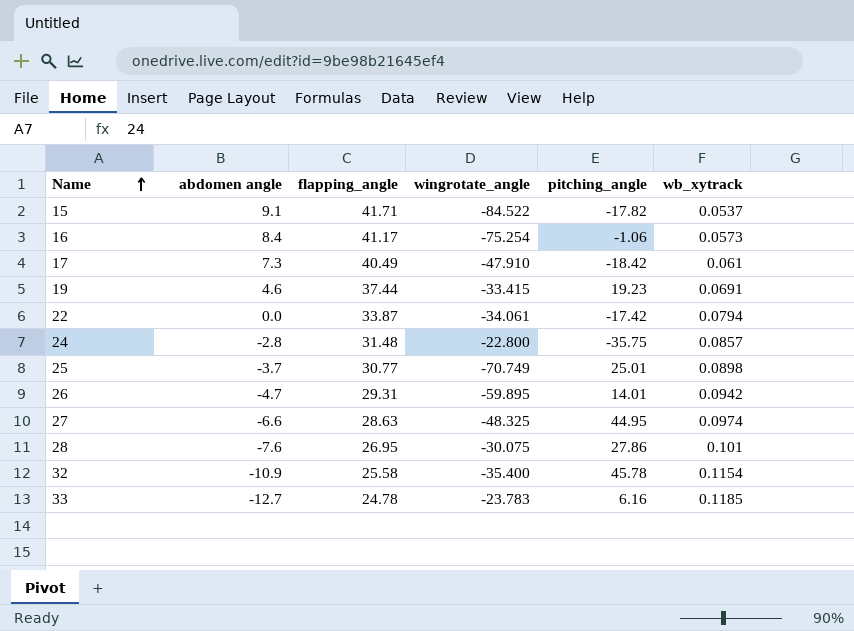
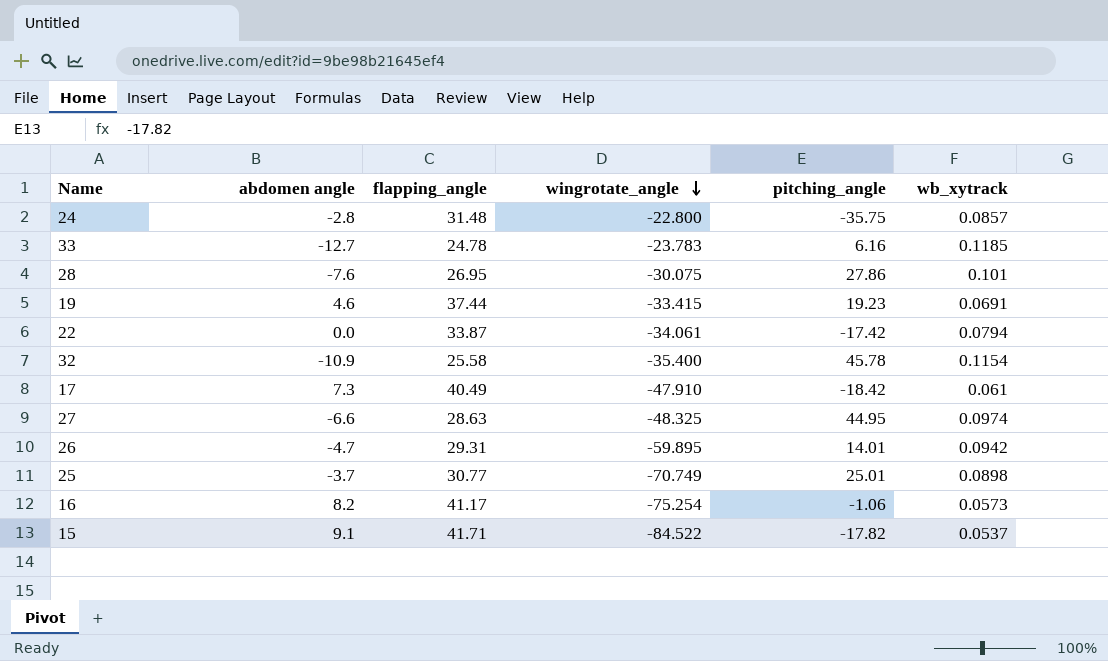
row order: Name ascending -> wingrotate_angle descending
16 | abdomen angle: 8.4 -> 8.2

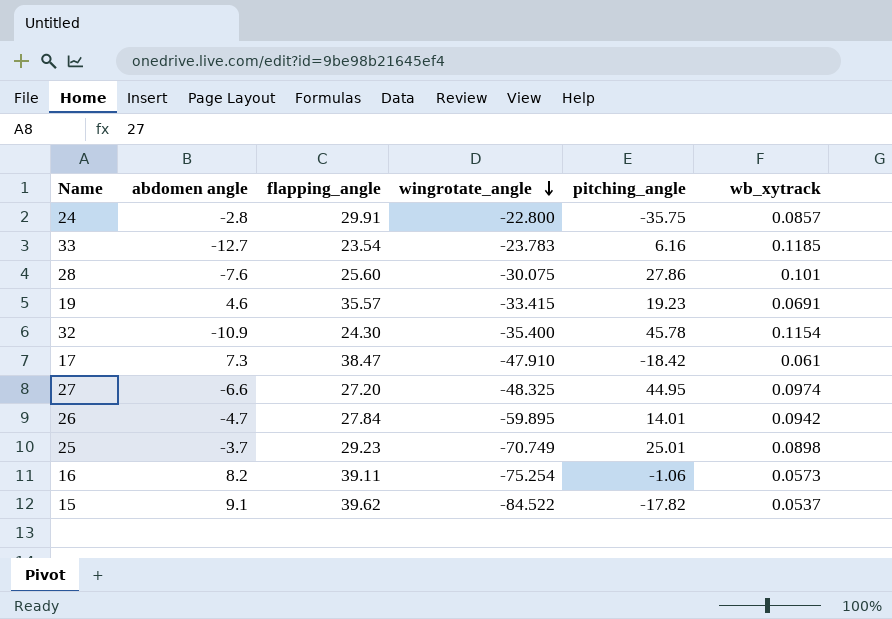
row 22: 0.0 | 33.87 | -34.061 | -17.42 | 0.0794 -> none
24 | flapping_angle: 31.48 -> 29.91
33 | flapping_angle: 24.78 -> 23.54
28 | flapping_angle: 26.95 -> 25.60
19 | flapping_angle: 37.44 -> 35.57
32 | flapping_angle: 25.58 -> 24.30
17 | flapping_angle: 40.49 -> 38.47
27 | flapping_angle: 28.63 -> 27.20
26 | flapping_angle: 29.31 -> 27.84
25 | flapping_angle: 30.77 -> 29.23
16 | flapping_angle: 41.17 -> 39.11
15 | flapping_angle: 41.71 -> 39.62

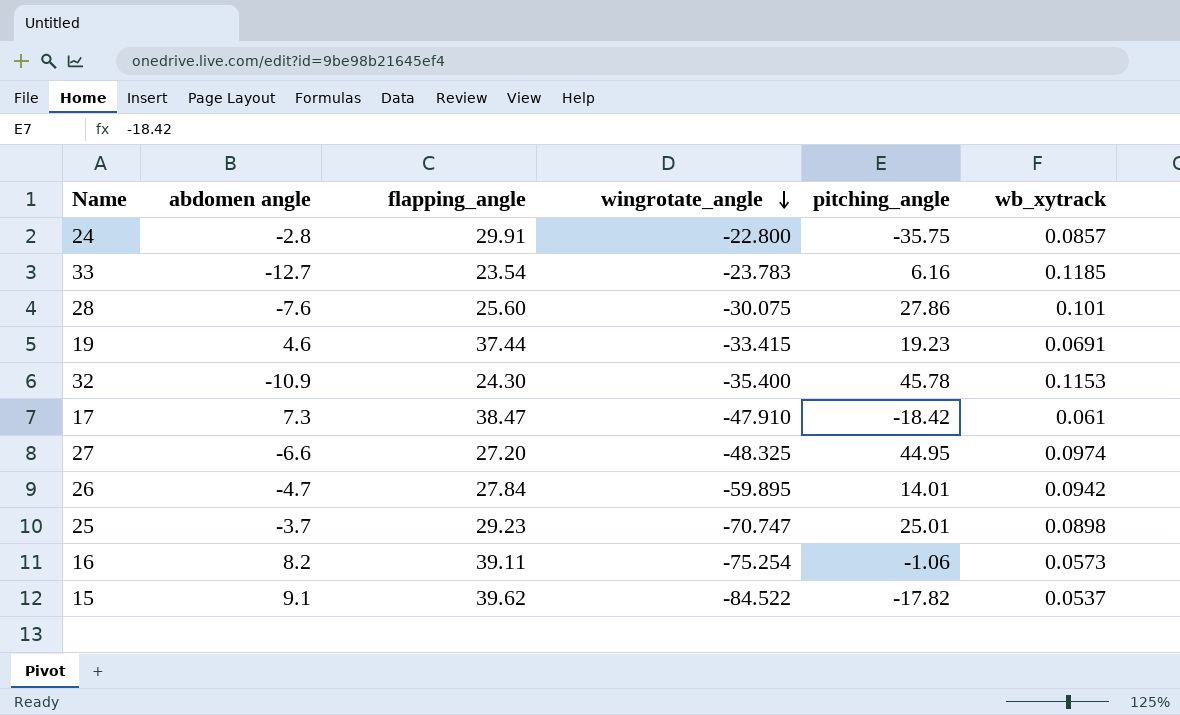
19 | flapping_angle: 35.57 -> 37.44
32 | wb_xytrack: 0.1154 -> 0.1153
25 | wingrotate_angle: -70.749 -> -70.747

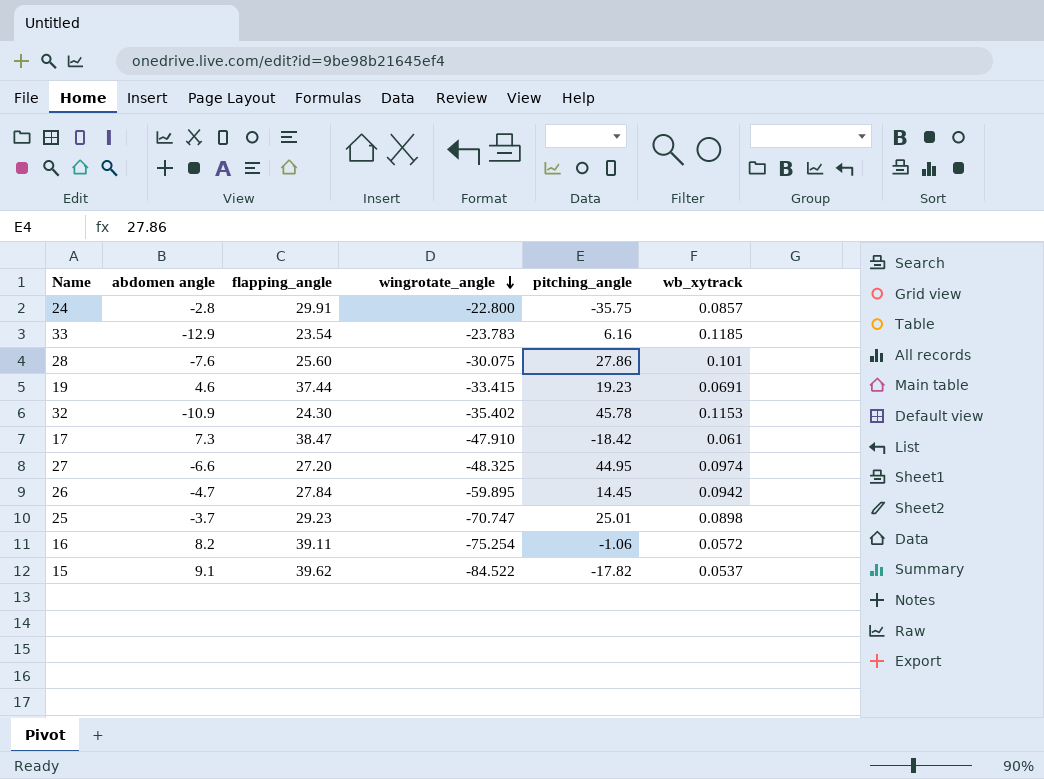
33 | abdomen angle: -12.7 -> -12.9
32 | wingrotate_angle: -35.400 -> -35.402
26 | pitching_angle: 14.01 -> 14.45
16 | wb_xytrack: 0.0573 -> 0.0572

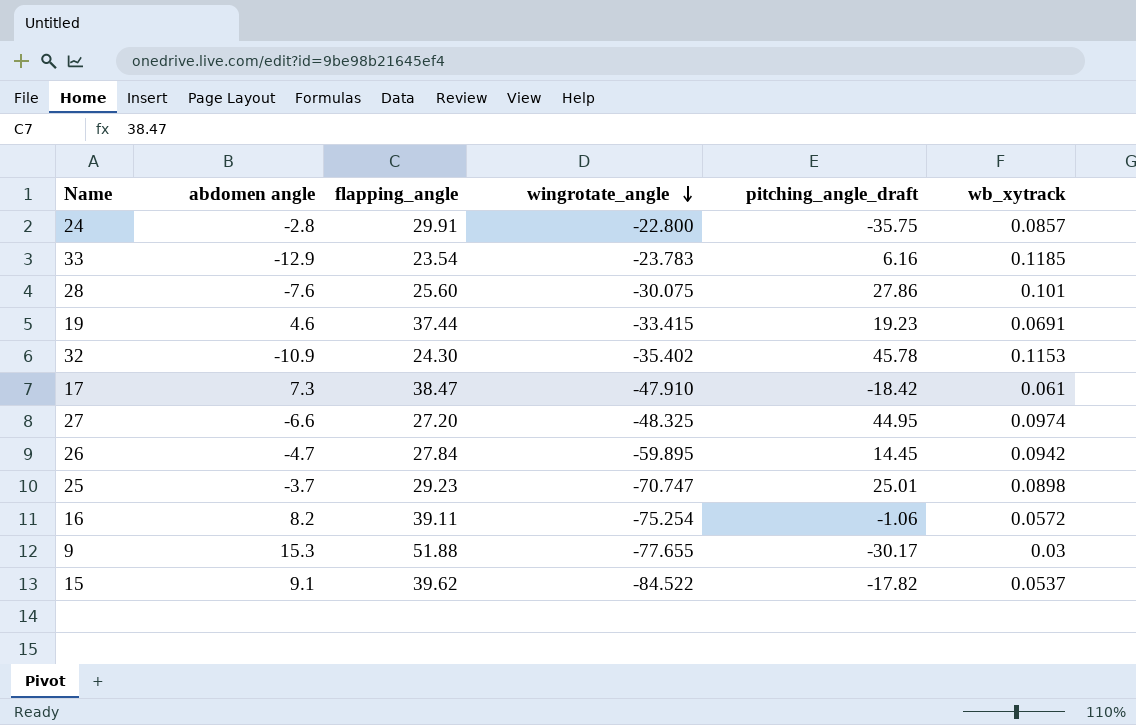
column name: pitching_angle -> pitching_angle_draft
row 9: none -> 15.3 | 51.88 | -77.655 | -30.17 | 0.03

